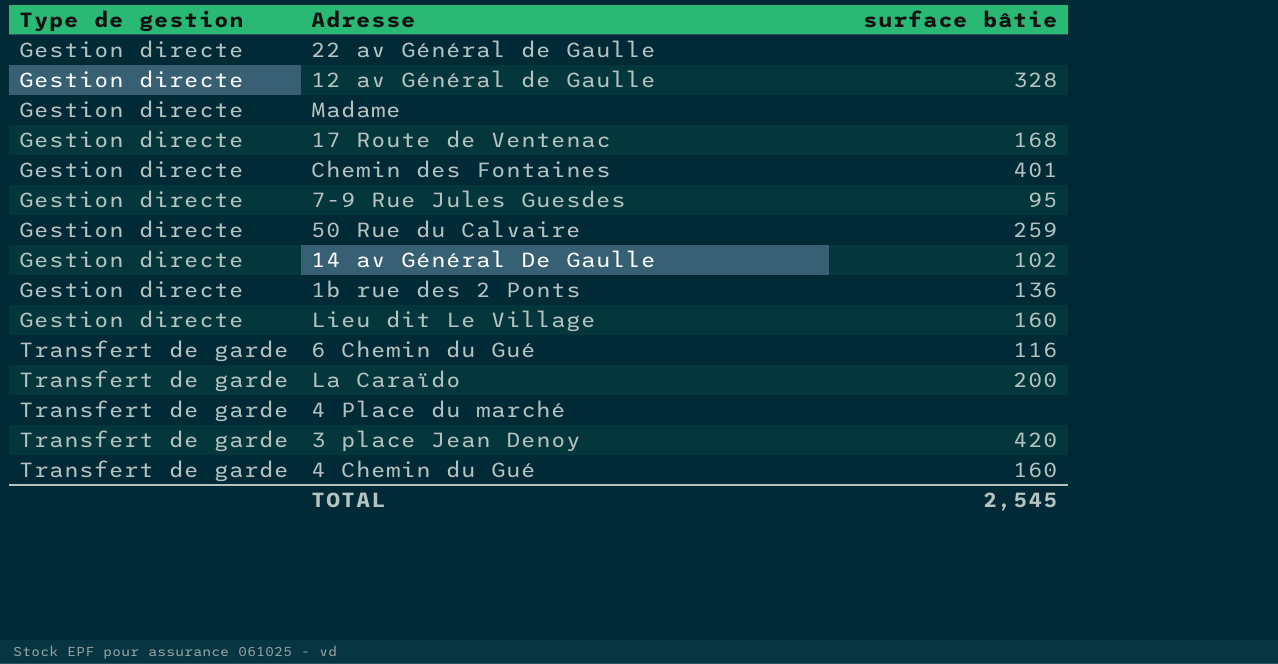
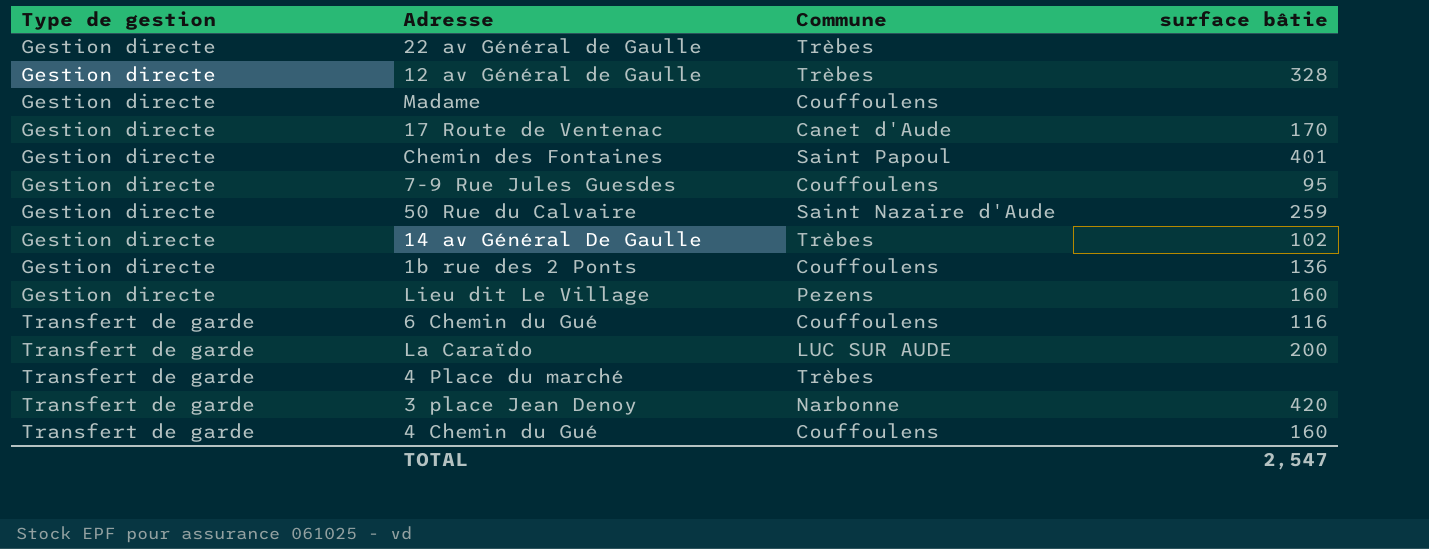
column Commune | position: none -> 3
17 Route de Ventenac | surface bâtie: 168 -> 170
TOTAL | surface bâtie: 2,545 -> 2,547

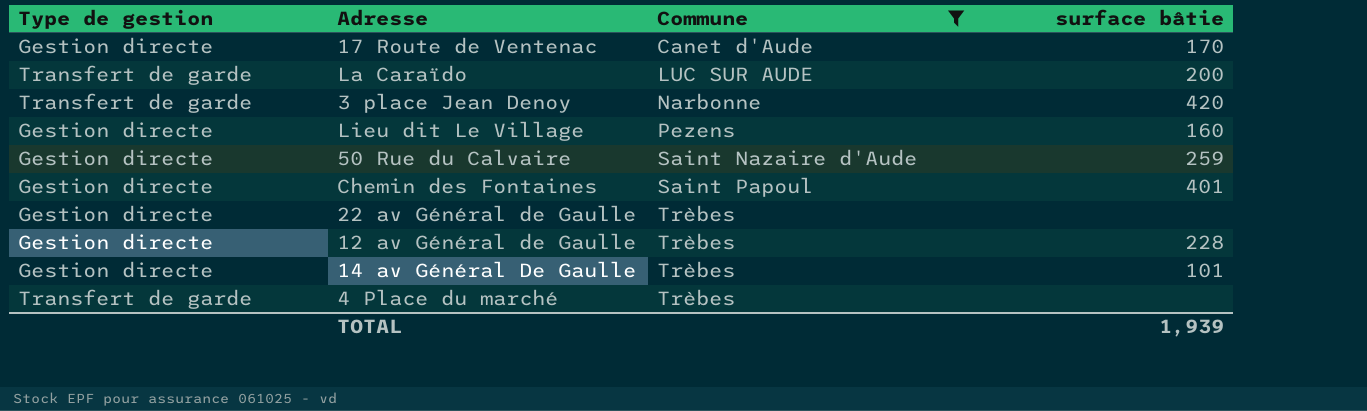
filter: none -> Commune != Couffoulens
row order: Type de gestion ascending -> Commune ascending
12 av Général de Gaulle | surface bâtie: 328 -> 228
14 av Général De Gaulle | surface bâtie: 102 -> 101
TOTAL | surface bâtie: 2,547 -> 1,939

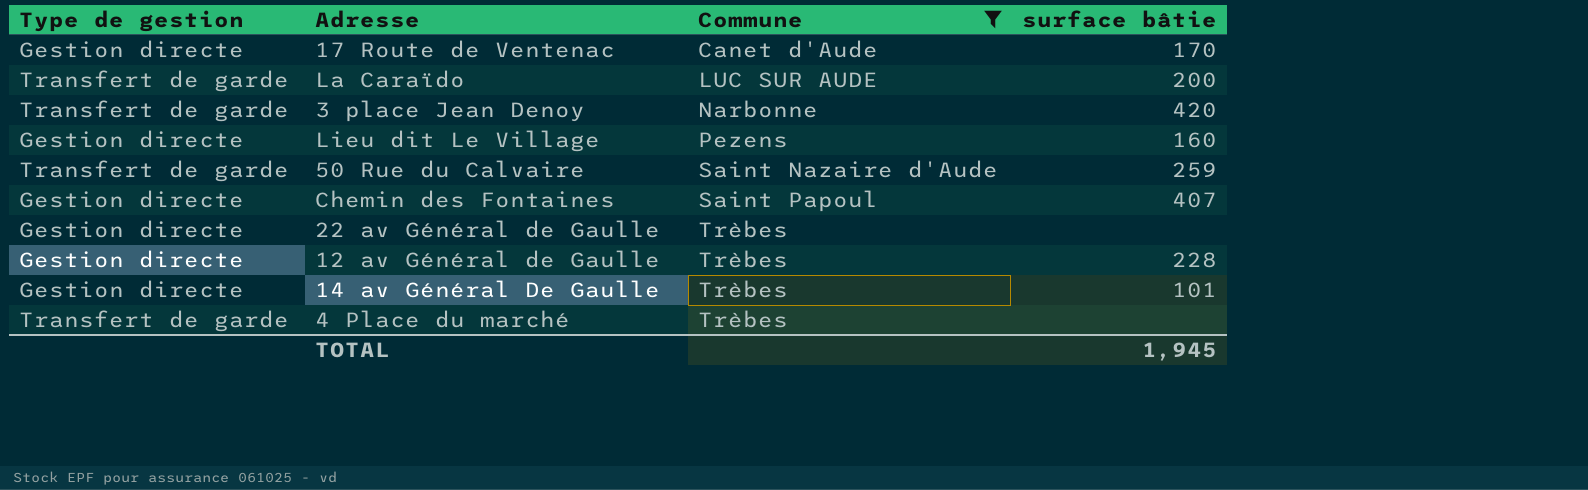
50 Rue du Calvaire | Type de gestion: Gestion directe -> Transfert de garde
Chemin des Fontaines | surface bâtie: 401 -> 407
TOTAL | surface bâtie: 1,939 -> 1,945

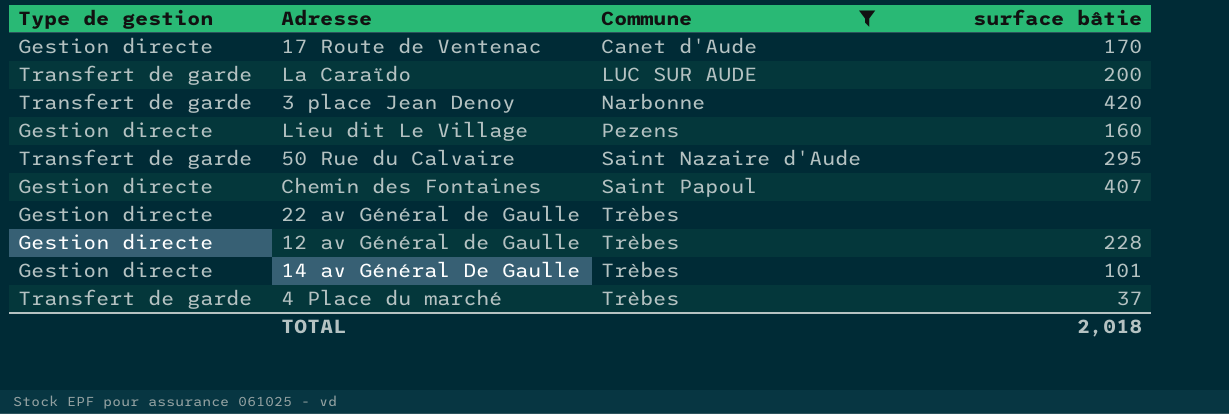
50 Rue du Calvaire | surface bâtie: 259 -> 295
4 Place du marché | surface bâtie: none -> 37
TOTAL | surface bâtie: 1,945 -> 2,018

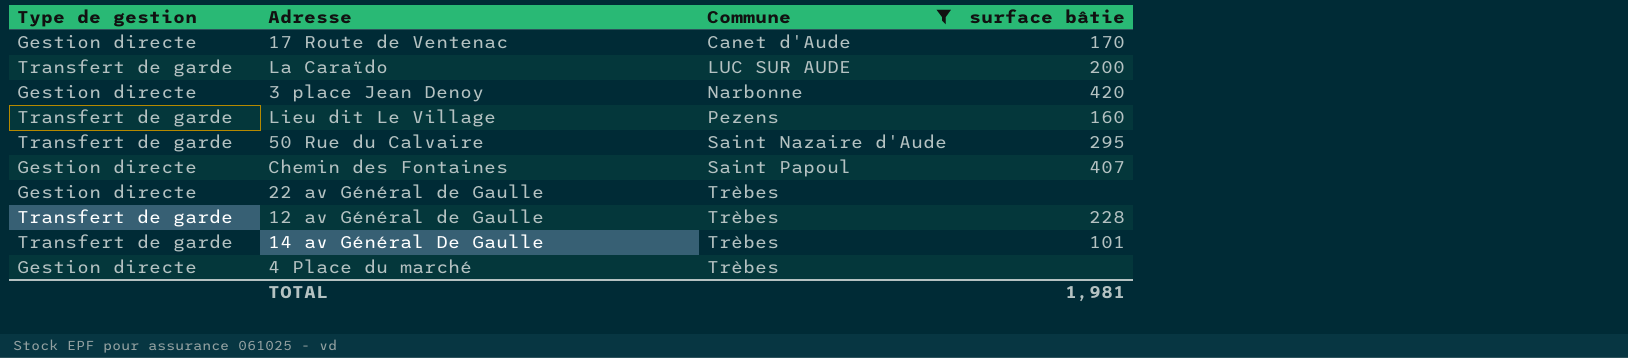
3 place Jean Denoy | Type de gestion: Transfert de garde -> Gestion directe
Lieu dit Le Village | Type de gestion: Gestion directe -> Transfert de garde
12 av Général de Gaulle | Type de gestion: Gestion directe -> Transfert de garde
14 av Général De Gaulle | Type de gestion: Gestion directe -> Transfert de garde
4 Place du marché | Type de gestion: Transfert de garde -> Gestion directe
4 Place du marché | surface bâtie: 37 -> none
TOTAL | surface bâtie: 2,018 -> 1,981

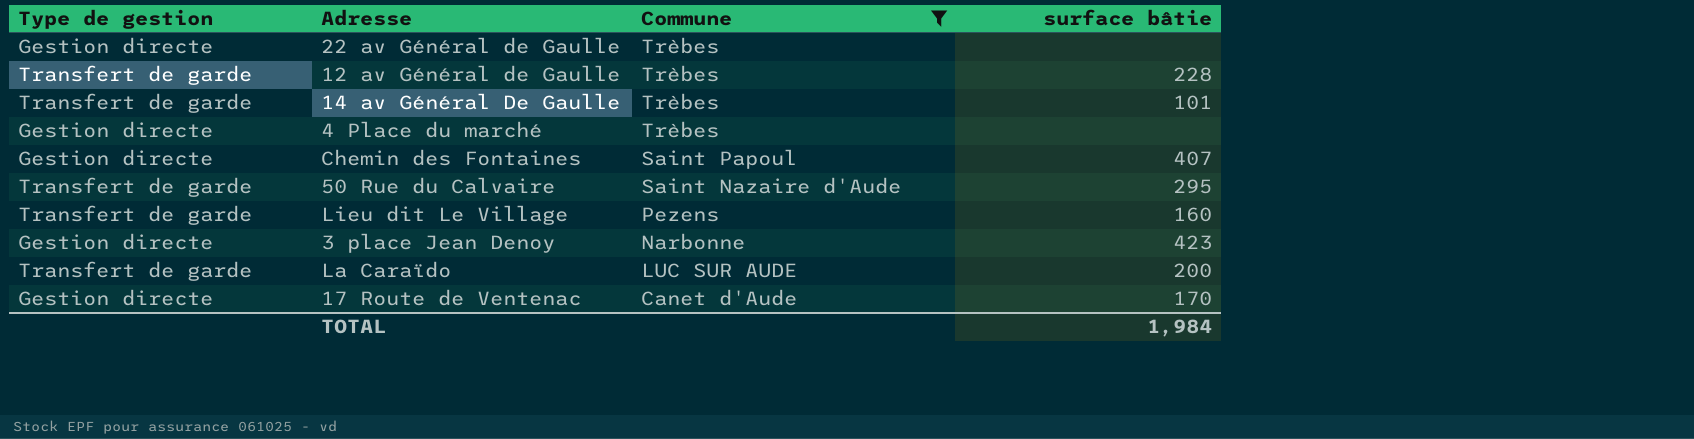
row order: Commune ascending -> Commune descending
3 place Jean Denoy | surface bâtie: 420 -> 423
TOTAL | surface bâtie: 1,981 -> 1,984

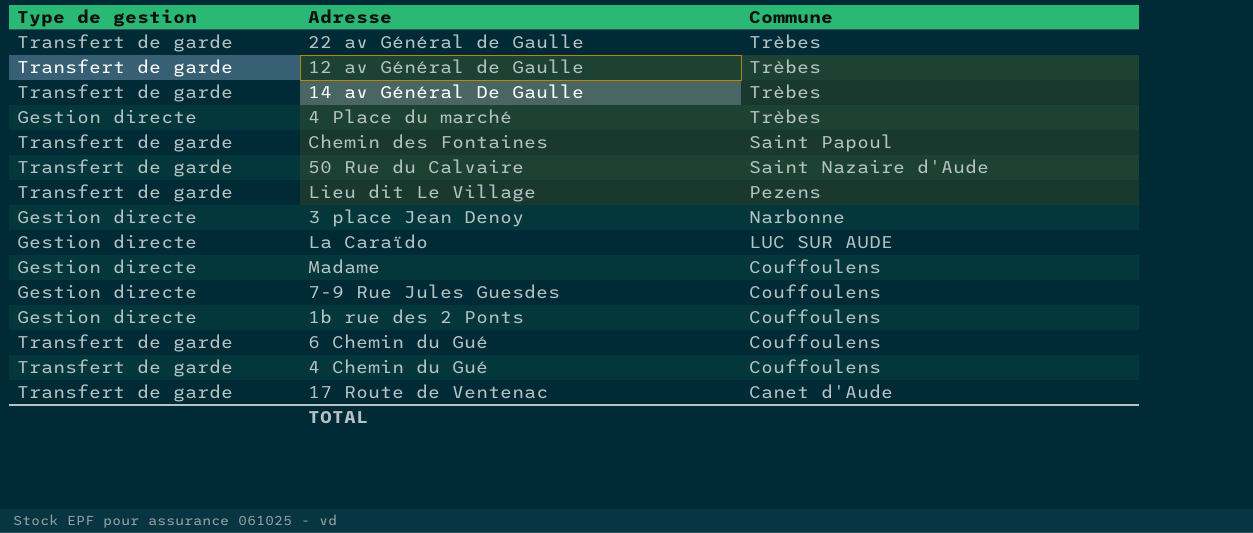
filter: Commune != Couffoulens -> none
column surface bâtie | position: 4 -> none
22 av Général de Gaulle | Type de gestion: Gestion directe -> Transfert de garde
Chemin des Fontaines | Type de gestion: Gestion directe -> Transfert de garde
La Caraïdo | Type de gestion: Transfert de garde -> Gestion directe
17 Route de Ventenac | Type de gestion: Gestion directe -> Transfert de garde

